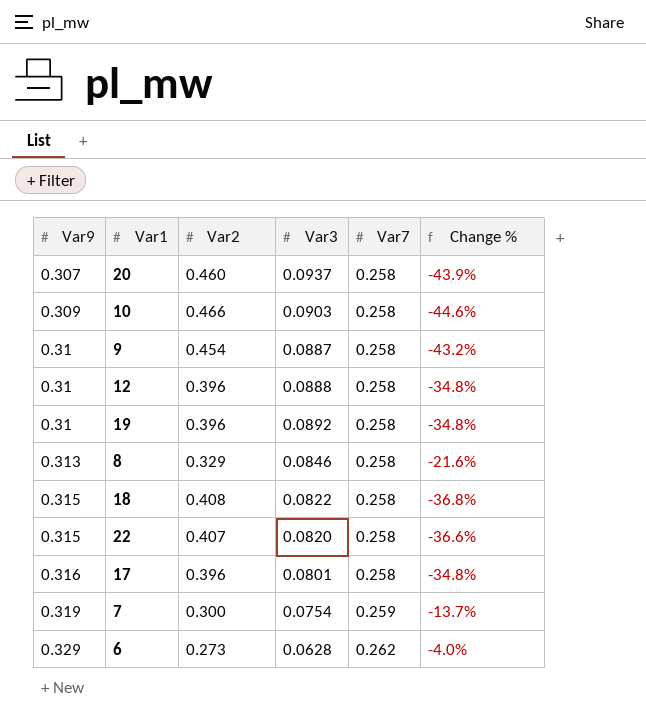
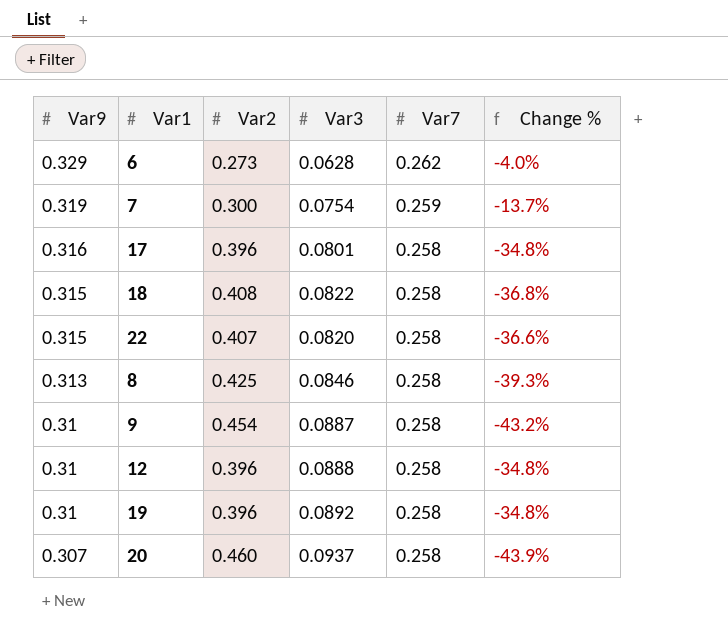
row order: Var9 ascending -> Var9 descending
row 10: 0.309 | 0.466 | 0.0903 | 0.258 | -44.6% -> none
8 | Var2: 0.329 -> 0.425
8 | Change %: -21.6% -> -39.3%

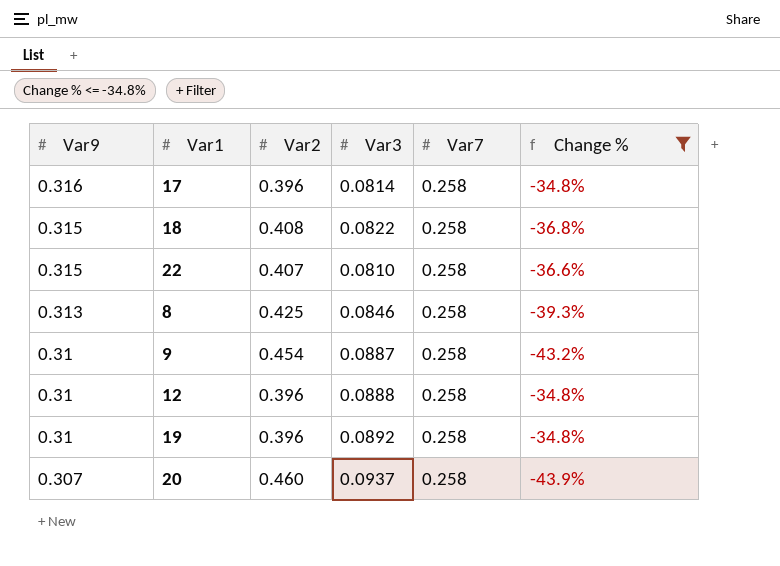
filter: none -> Change % <= -34.8%
17 | Var3: 0.0801 -> 0.0814
22 | Var3: 0.0820 -> 0.0810

